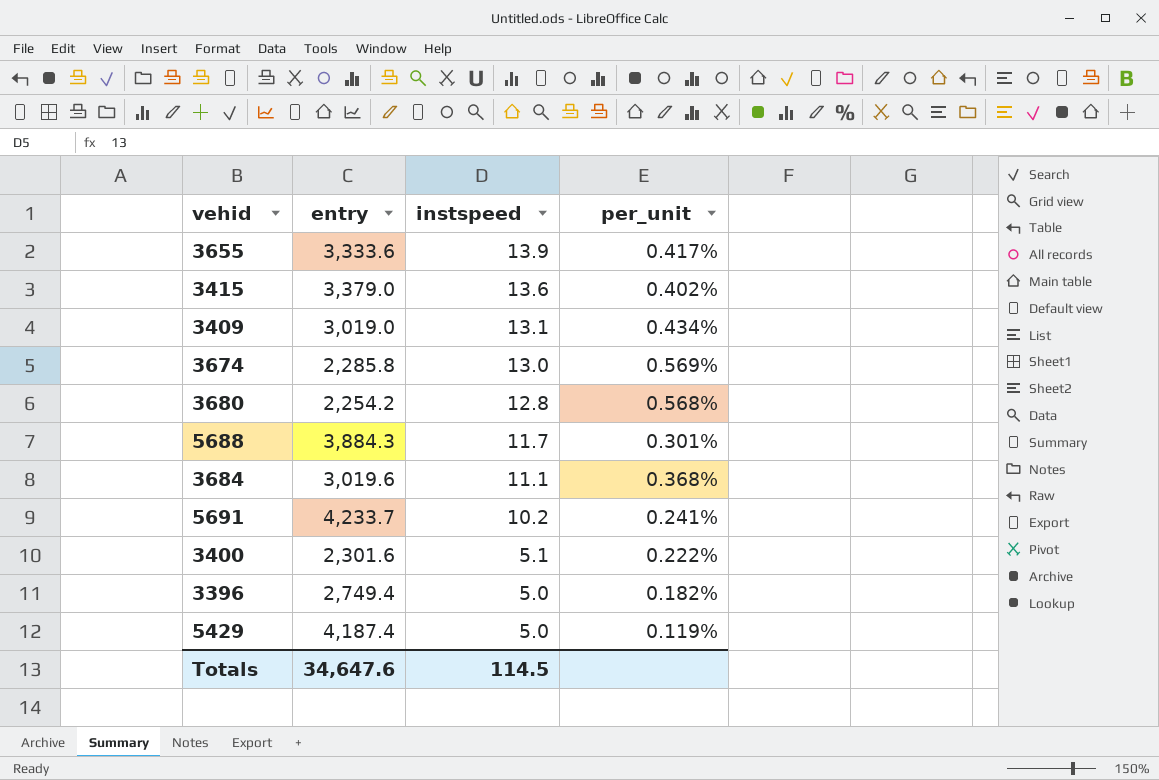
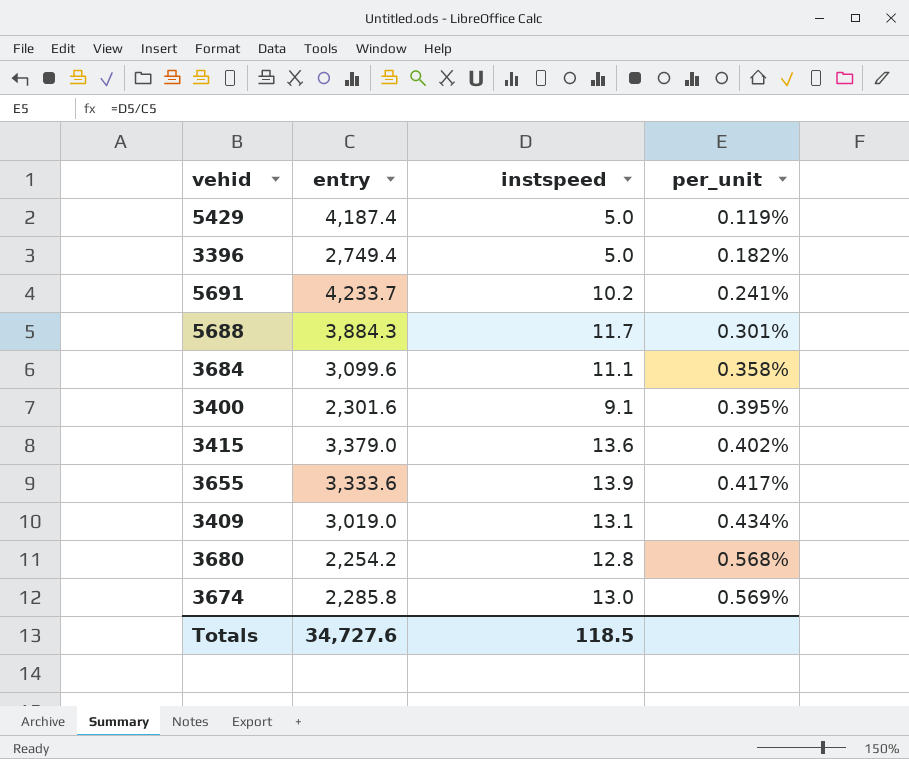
row order: instspeed descending -> per_unit ascending
3684 | entry: 3,019.6 -> 3,099.6
3684 | per_unit: 0.368% -> 0.358%
3400 | instspeed: 5.1 -> 9.1
3400 | per_unit: 0.222% -> 0.395%
Totals | entry: 34,647.6 -> 34,727.6
Totals | instspeed: 114.5 -> 118.5

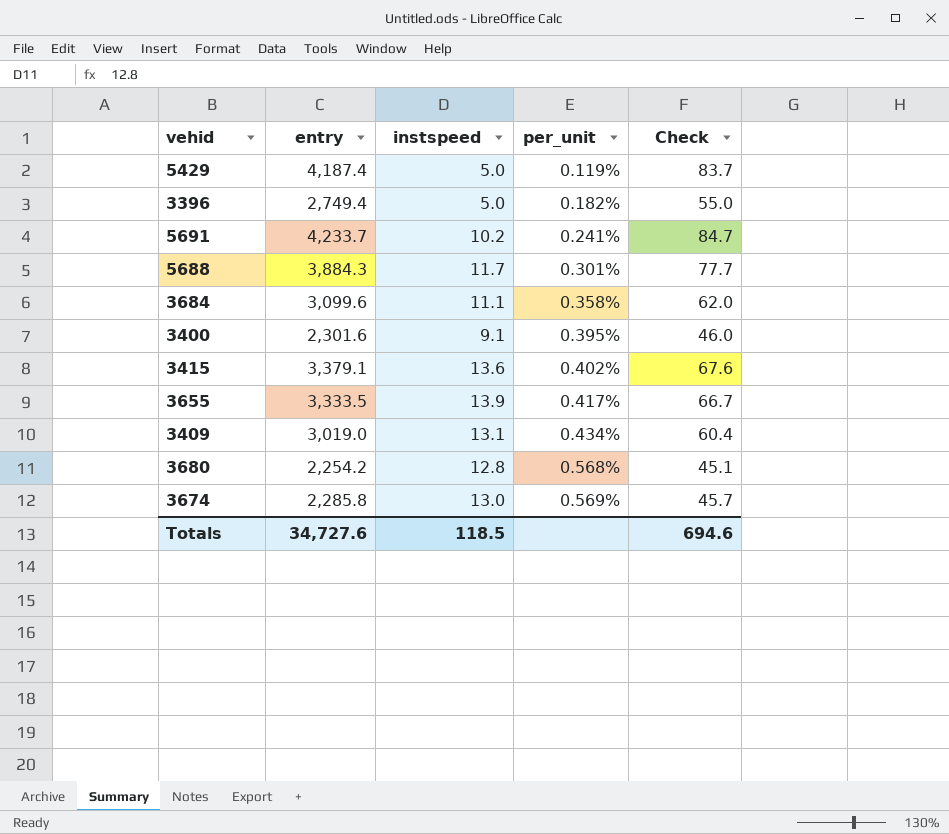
column Check | formula: none -> [entry] * 0.02
3415 | entry: 3,379.0 -> 3,379.1
3655 | entry: 3,333.6 -> 3,333.5

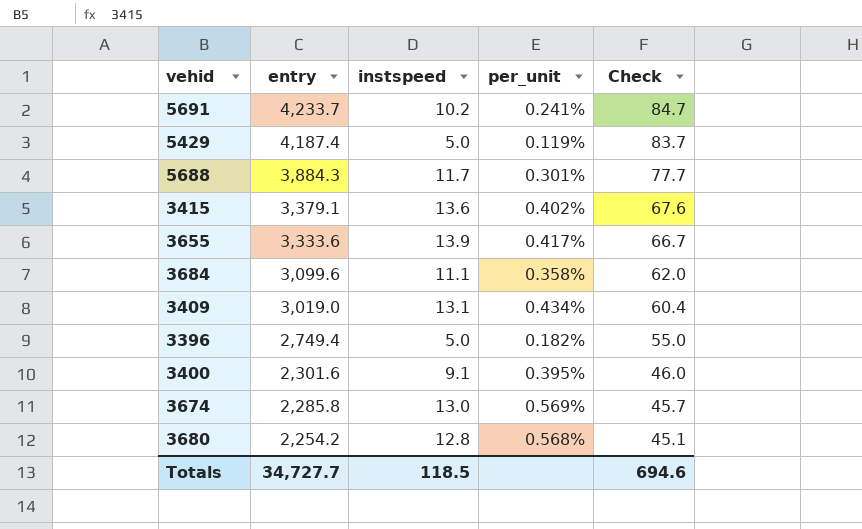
row order: per_unit ascending -> entry descending
3655 | entry: 3,333.5 -> 3,333.6
Totals | entry: 34,727.6 -> 34,727.7

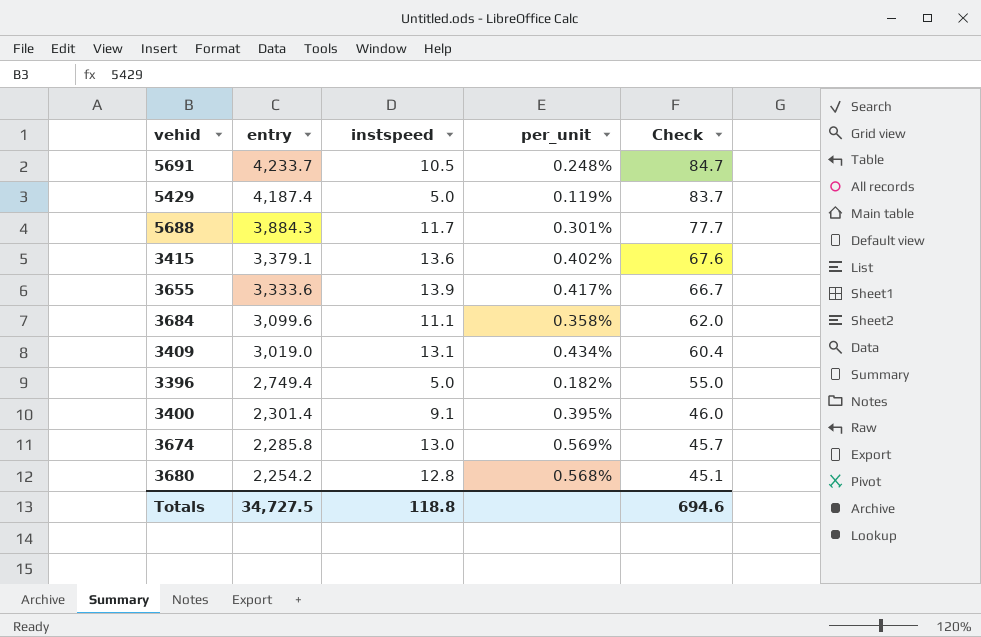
5691 | instspeed: 10.2 -> 10.5
5691 | per_unit: 0.241% -> 0.248%
3400 | entry: 2,301.6 -> 2,301.4
Totals | entry: 34,727.7 -> 34,727.5
Totals | instspeed: 118.5 -> 118.8

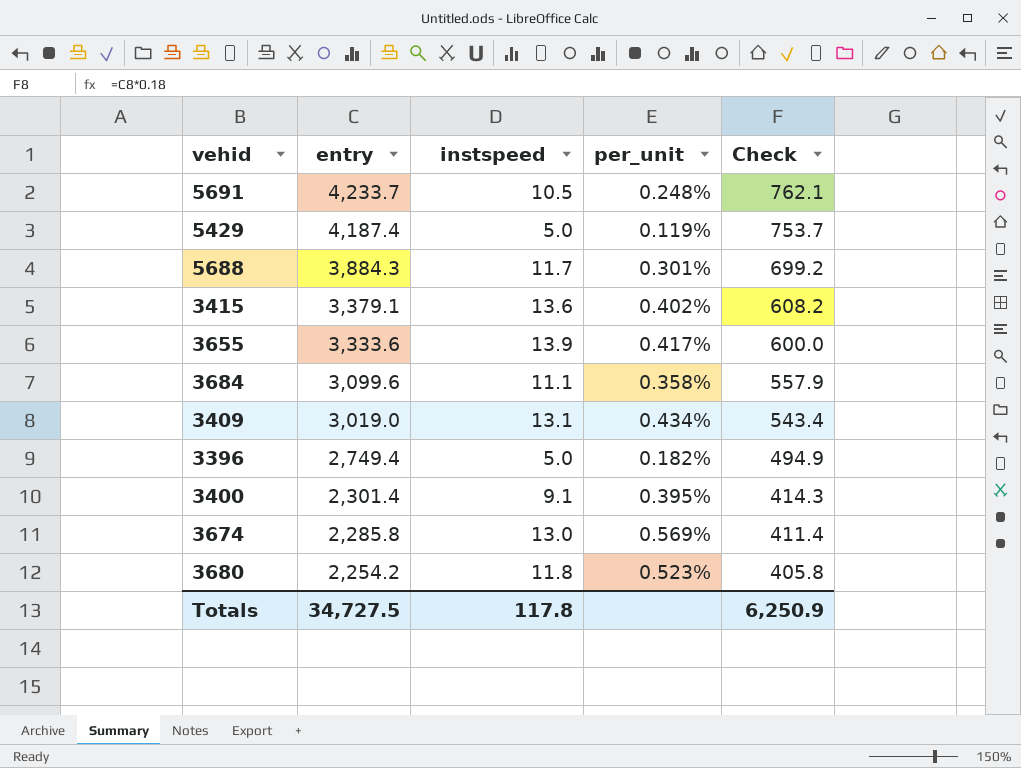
column Check | formula: [entry] * 0.02 -> [entry] * 0.18
3680 | instspeed: 12.8 -> 11.8
3680 | per_unit: 0.568% -> 0.523%
Totals | instspeed: 118.8 -> 117.8
Totals | Check: 694.6 -> 6,250.9

